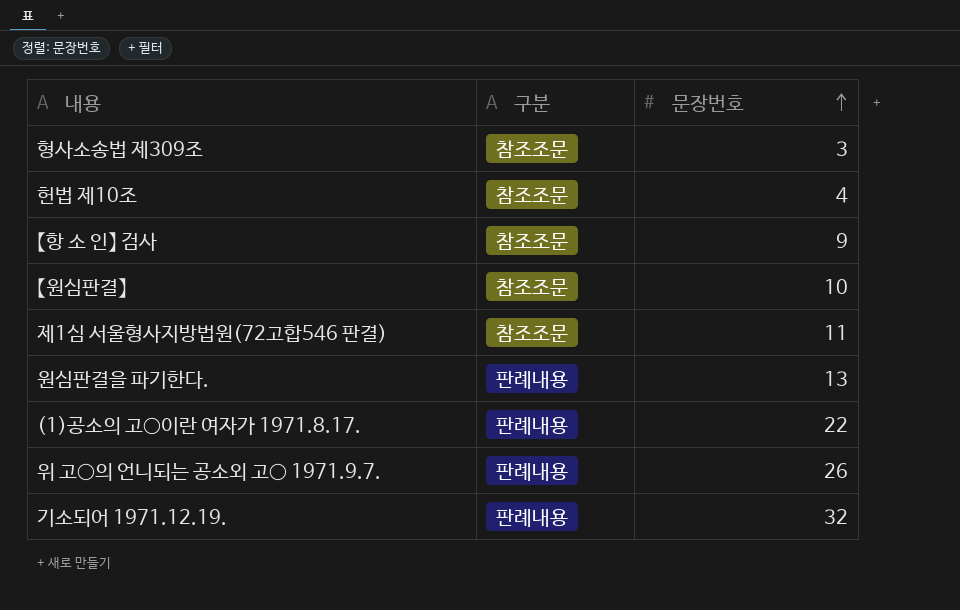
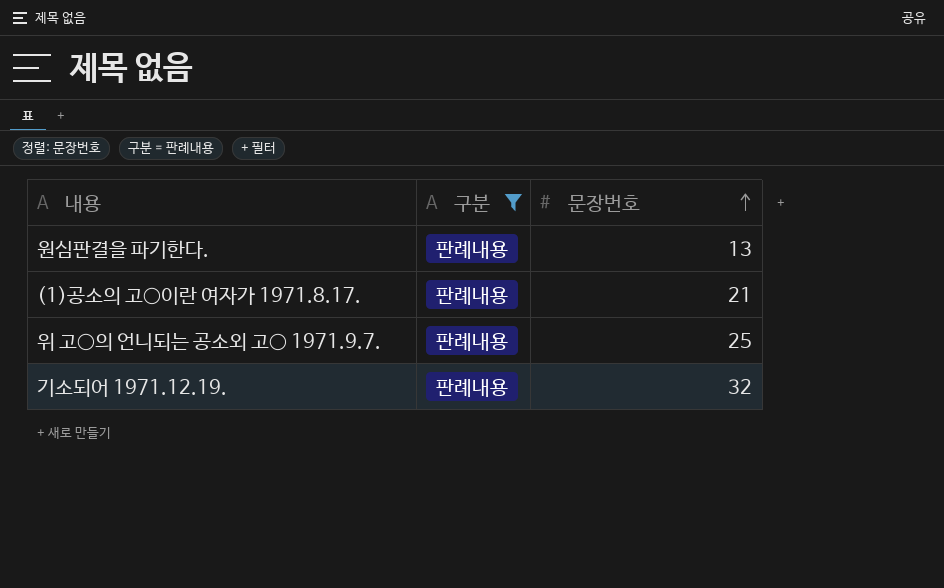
filter: none -> 구분 = 판례내용
(1)공소의 고○이란 여자가 1971.8.17. | 문장번호: 22 -> 21
위 고○의 언니되는 공소외 고○ 1971.9.7. | 문장번호: 26 -> 25

